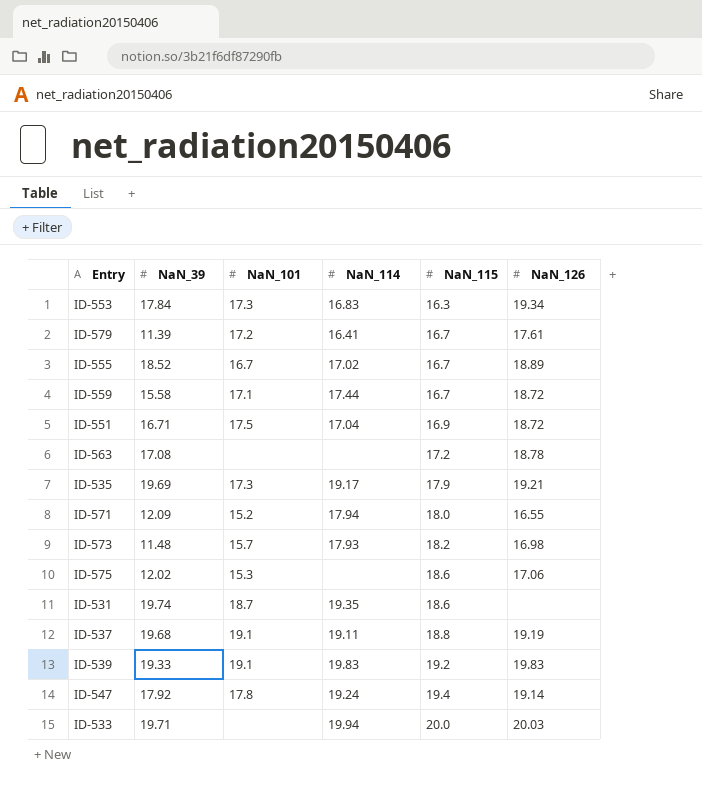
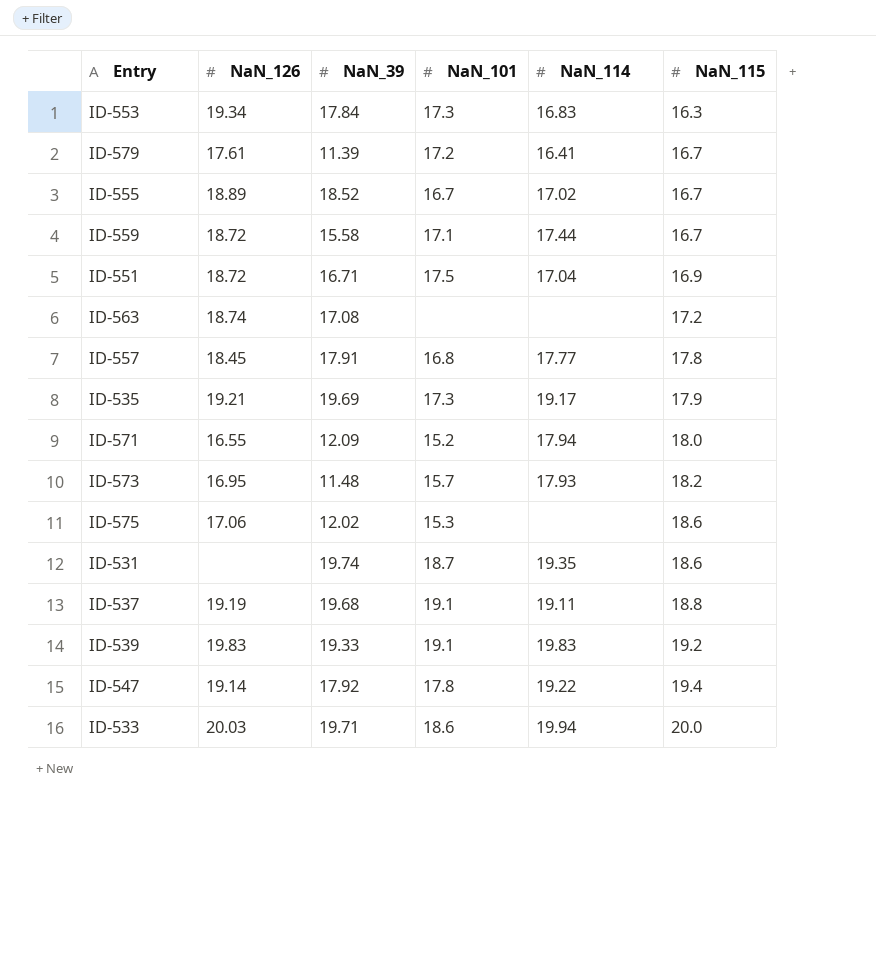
column NaN_126 | position: 6 -> 2
ID-563 | NaN_126: 18.78 -> 18.74
row ID-557: none -> 18.45 | 17.91 | 16.8 | 17.77 | 17.8
ID-573 | NaN_126: 16.98 -> 16.95
ID-547 | NaN_114: 19.24 -> 19.22
ID-533 | NaN_101: none -> 18.6

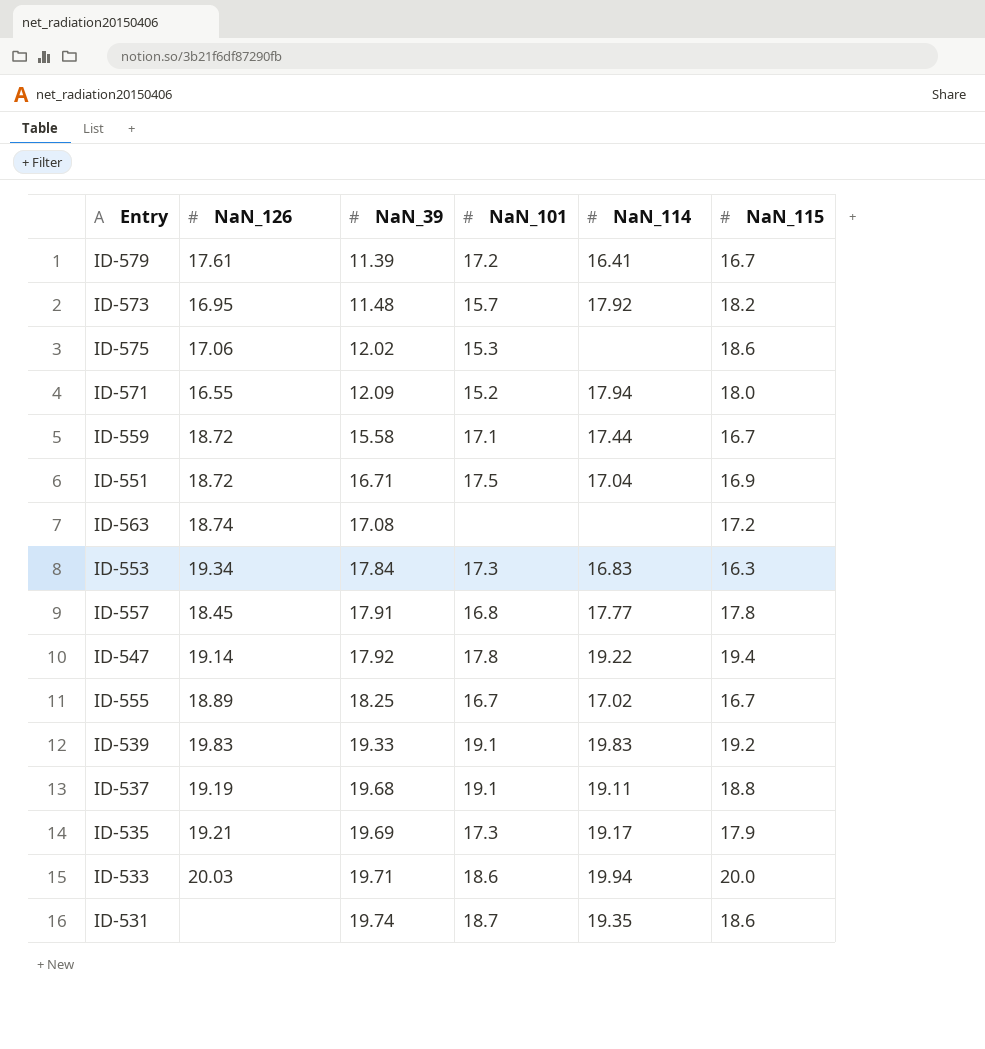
row order: NaN_115 ascending -> NaN_39 ascending
ID-573 | NaN_114: 17.93 -> 17.92
ID-555 | NaN_39: 18.52 -> 18.25

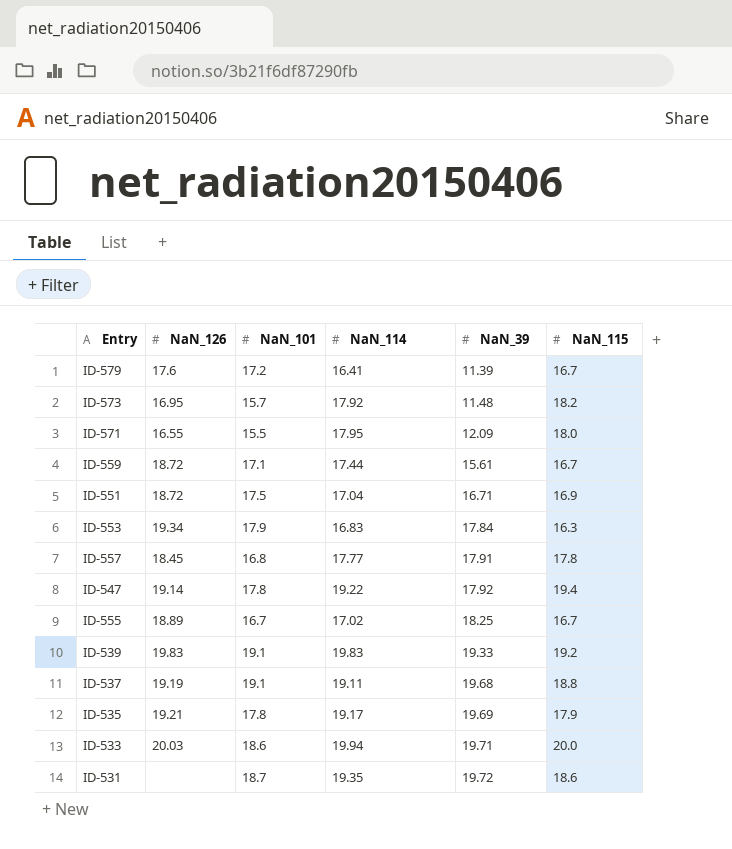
column NaN_39 | position: 3 -> 5
row ID-575: 17.06 | 12.02 | 15.3 | none | 18.6 -> none
row ID-563: 18.74 | 17.08 | none | none | 17.2 -> none
ID-579 | NaN_126: 17.61 -> 17.6
ID-571 | NaN_101: 15.2 -> 15.5
ID-571 | NaN_114: 17.94 -> 17.95
ID-559 | NaN_39: 15.58 -> 15.61
ID-553 | NaN_101: 17.3 -> 17.9
ID-535 | NaN_101: 17.3 -> 17.8
ID-531 | NaN_39: 19.74 -> 19.72

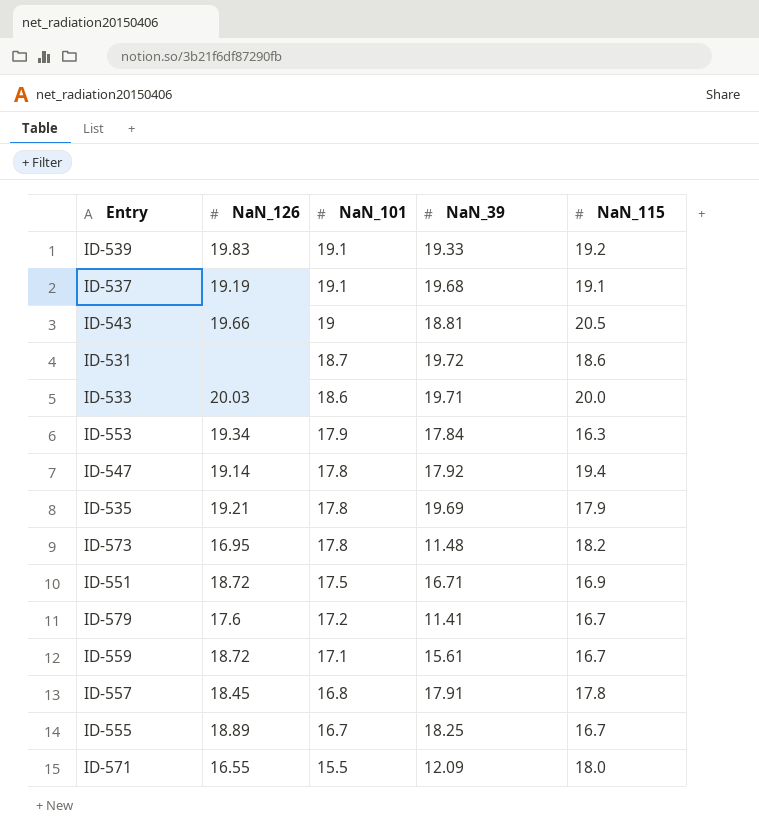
row order: NaN_39 ascending -> NaN_101 descending
column NaN_114 | position: 4 -> none
ID-537 | NaN_115: 18.8 -> 19.1
row ID-543: none -> 19.66 | 19 | 18.81 | 20.5
ID-573 | NaN_101: 15.7 -> 17.8
ID-579 | NaN_39: 11.39 -> 11.41

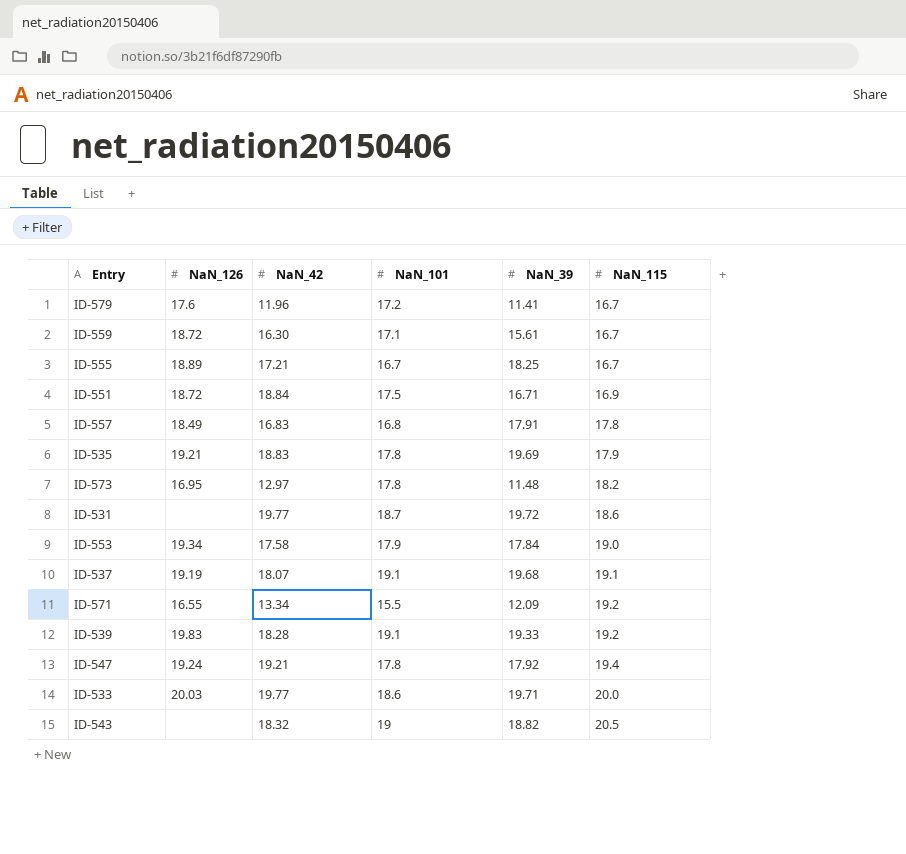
row order: NaN_101 descending -> NaN_115 ascending
column NaN_42 | position: none -> 3
ID-557 | NaN_126: 18.45 -> 18.49
ID-553 | NaN_115: 16.3 -> 19.0
ID-571 | NaN_115: 18.0 -> 19.2
ID-547 | NaN_126: 19.14 -> 19.24
ID-543 | NaN_126: 19.66 -> none
ID-543 | NaN_39: 18.81 -> 18.82

